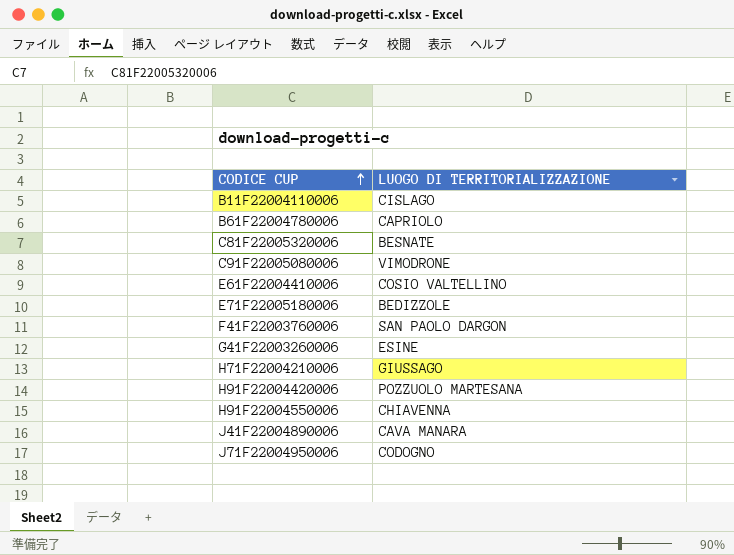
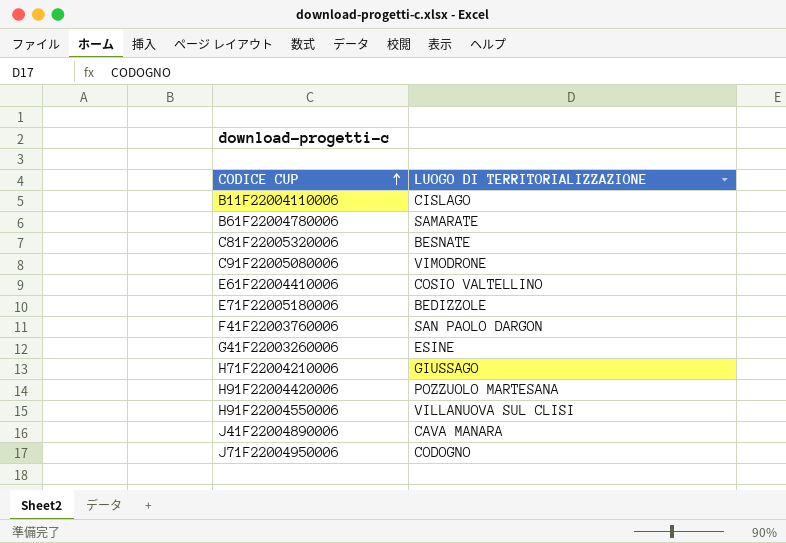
B61F22004780006 | LUOGO DI TERRITORIALIZZAZIONE: CAPRIOLO -> SAMARATE
H91F22004550006 | LUOGO DI TERRITORIALIZZAZIONE: CHIAVENNA -> VILLANUOVA SUL CLISI

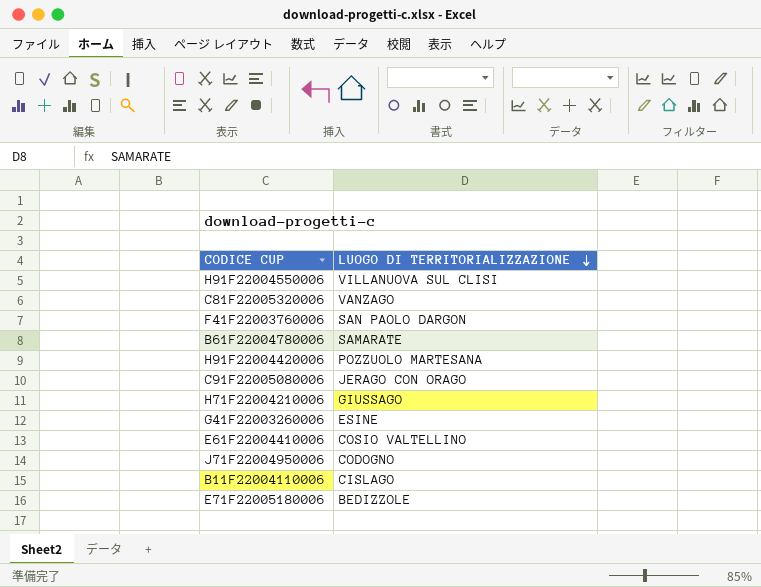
row order: CODICE CUP ascending -> LUOGO DI TERRITORIALIZZAZIONE descending
row J41F22004890006: CAVA MANARA -> none
C81F22005320006 | LUOGO DI TERRITORIALIZZAZIONE: BESNATE -> VANZAGO
C91F22005080006 | LUOGO DI TERRITORIALIZZAZIONE: VIMODRONE -> JERAGO CON ORAGO

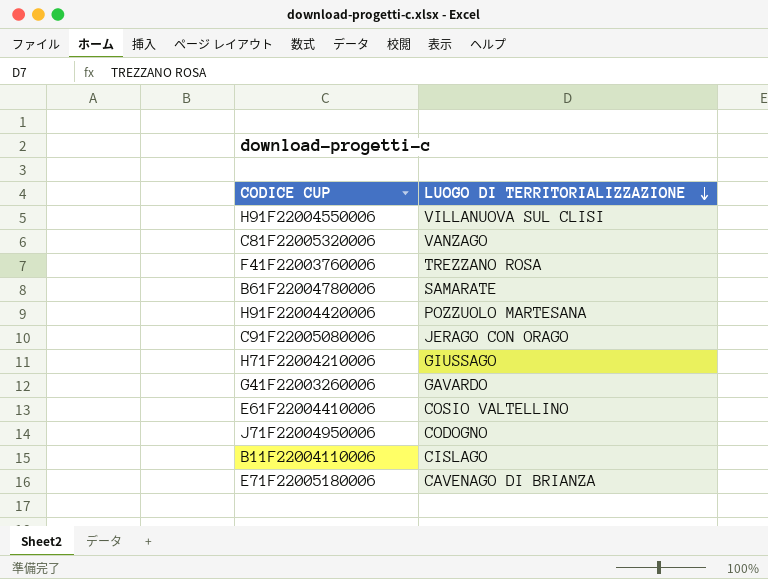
F41F22003760006 | LUOGO DI TERRITORIALIZZAZIONE: SAN PAOLO DARGON -> TREZZANO ROSA
G41F22003260006 | LUOGO DI TERRITORIALIZZAZIONE: ESINE -> GAVARDO
E71F22005180006 | LUOGO DI TERRITORIALIZZAZIONE: BEDIZZOLE -> CAVENAGO DI BRIANZA

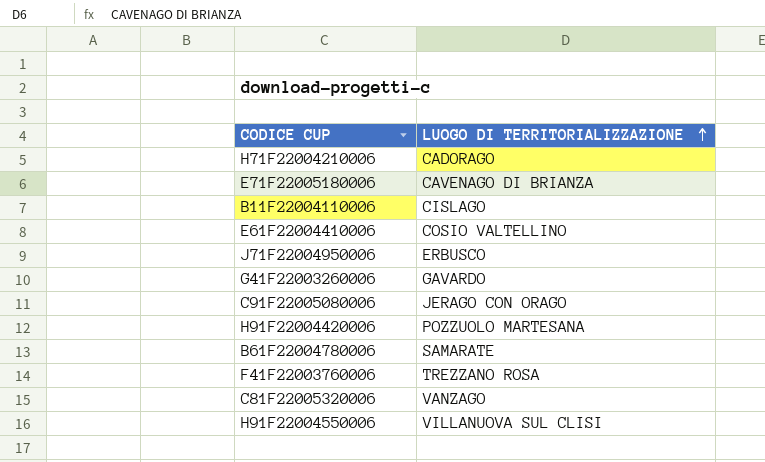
row order: LUOGO DI TERRITORIALIZZAZIONE descending -> LUOGO DI TERRITORIALIZZAZIONE ascending
H71F22004210006 | LUOGO DI TERRITORIALIZZAZIONE: GIUSSAGO -> CADORAGO
J71F22004950006 | LUOGO DI TERRITORIALIZZAZIONE: CODOGNO -> ERBUSCO

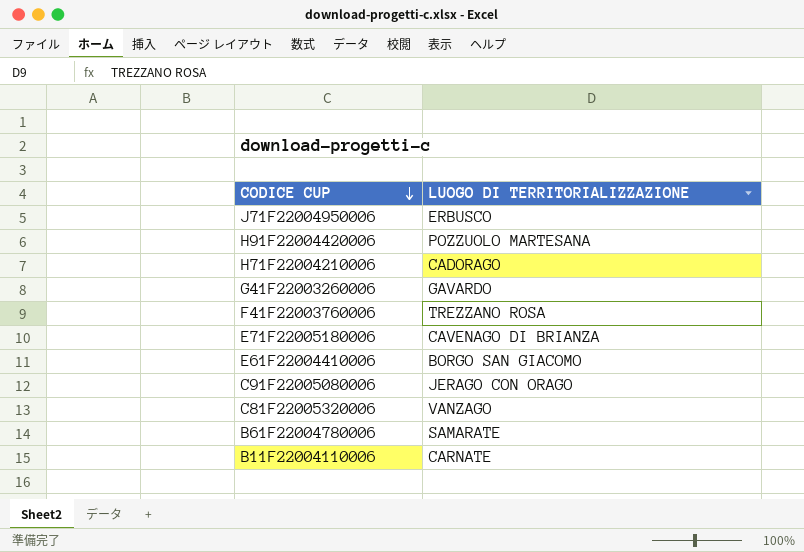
row order: LUOGO DI TERRITORIALIZZAZIONE ascending -> CODICE CUP descending
row H91F22004550006: VILLANUOVA SUL CLISI -> none
E61F22004410006 | LUOGO DI TERRITORIALIZZAZIONE: COSIO VALTELLINO -> BORGO SAN GIACOMO
B11F22004110006 | LUOGO DI TERRITORIALIZZAZIONE: CISLAGO -> CARNATE

